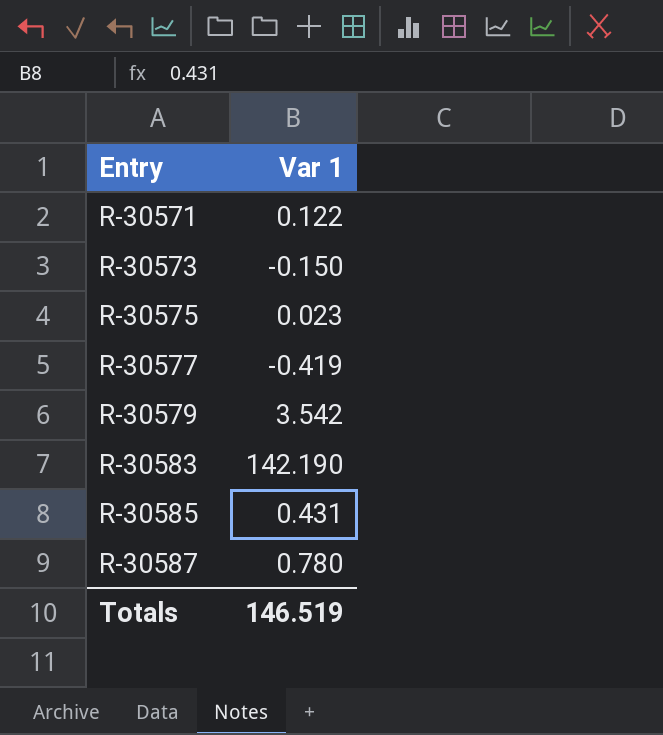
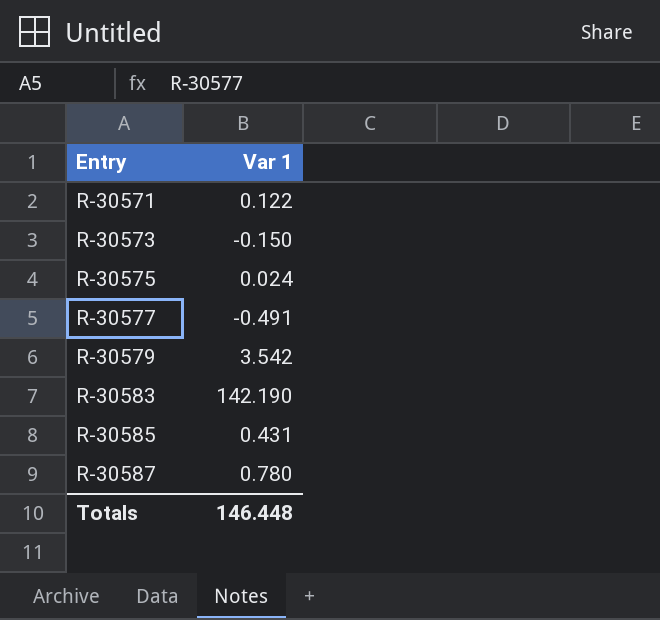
R-30575 | Var 1: 0.023 -> 0.024
R-30577 | Var 1: -0.419 -> -0.491
Totals | Var 1: 146.519 -> 146.448

